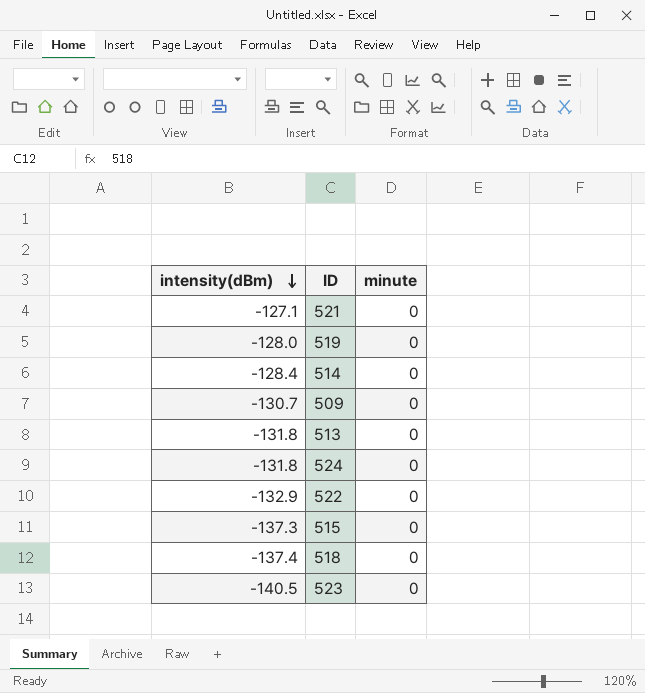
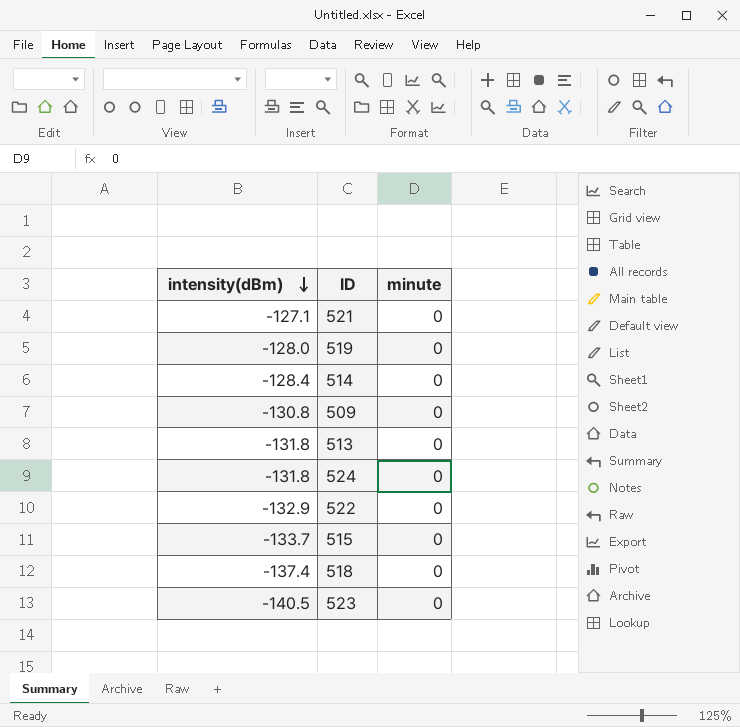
509 | intensity(dBm): -130.7 -> -130.8
515 | intensity(dBm): -137.3 -> -133.7

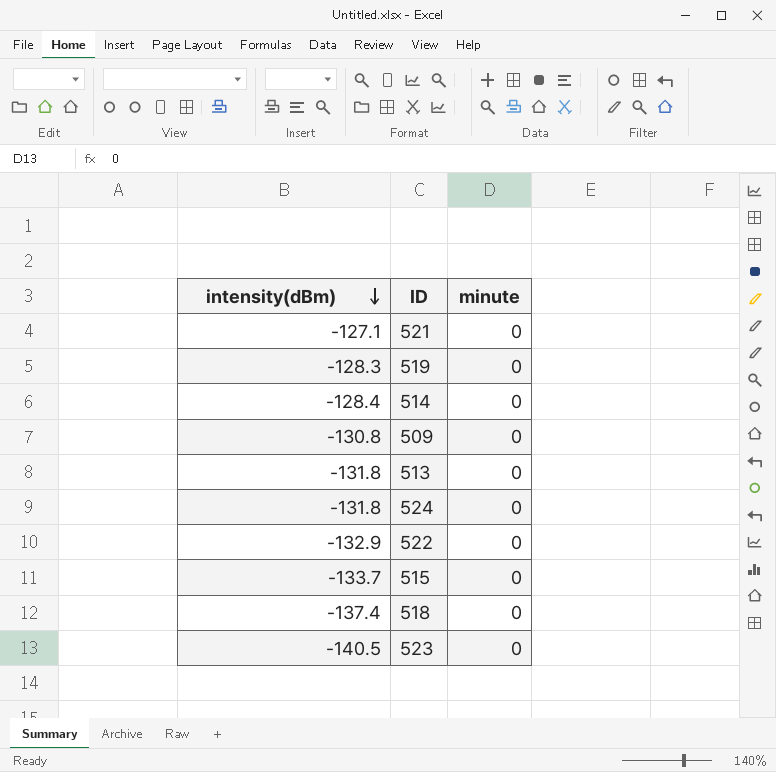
519 | intensity(dBm): -128.0 -> -128.3

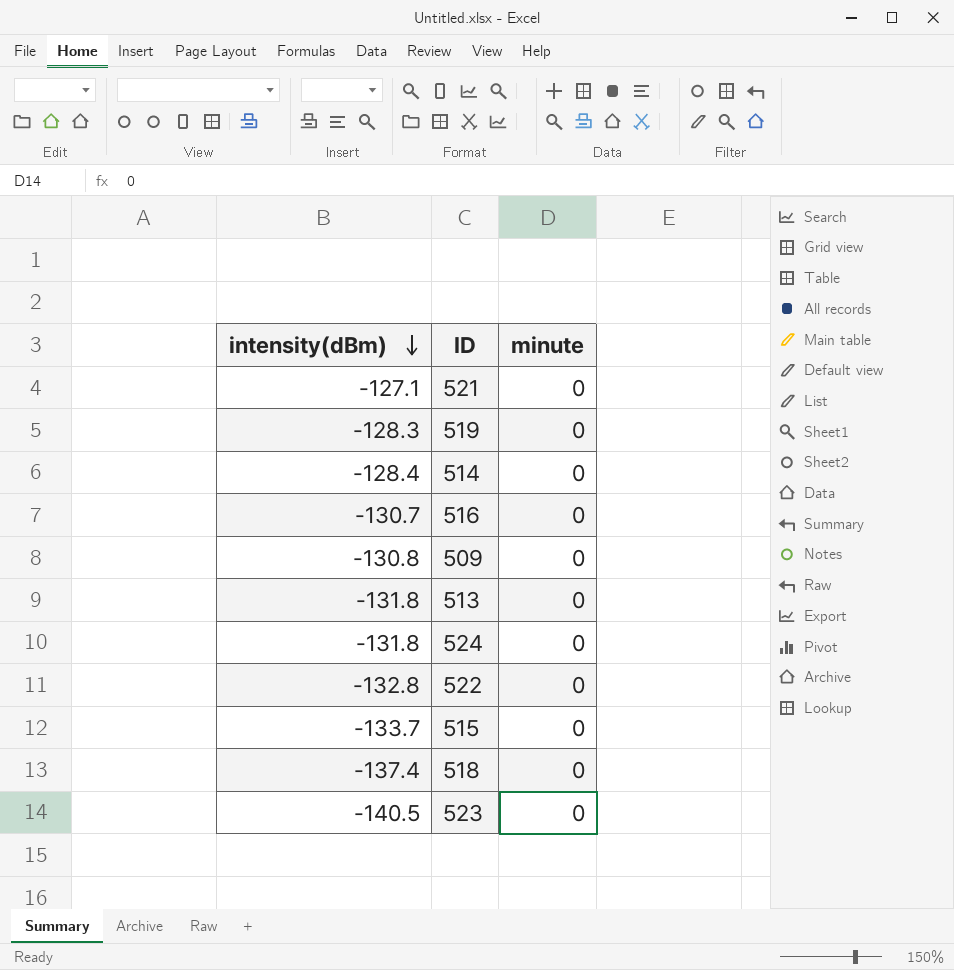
row 516: none -> -130.7 | 0
522 | intensity(dBm): -132.9 -> -132.8

